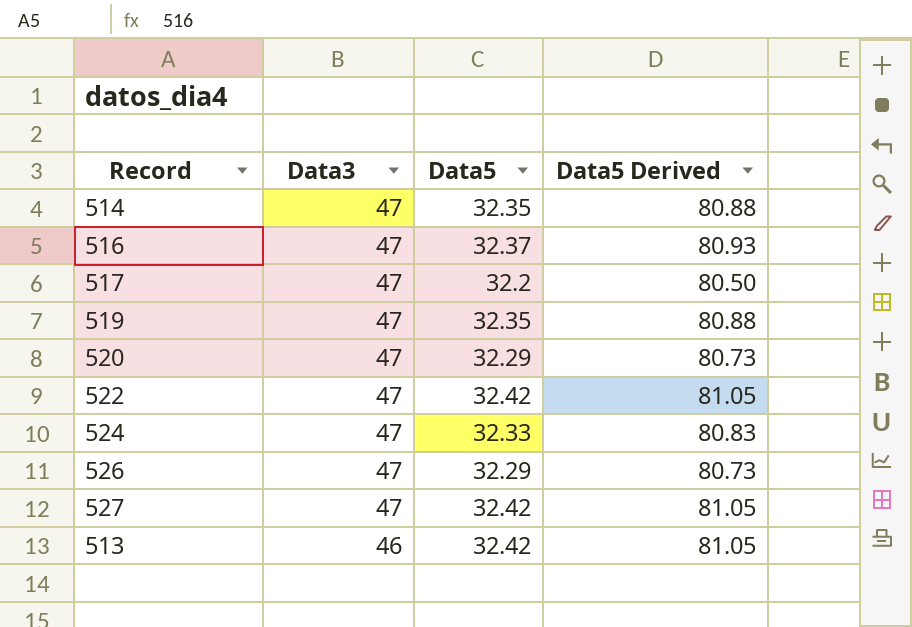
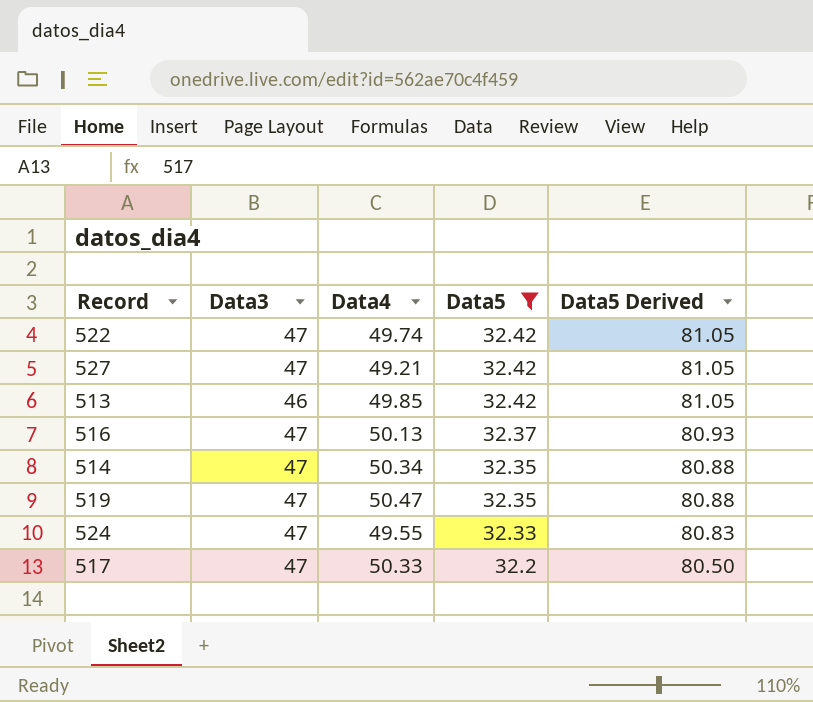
filter: none -> Data5 != 32.29
row order: Data3 descending -> Data5 descending
column Data4 | position: none -> 3

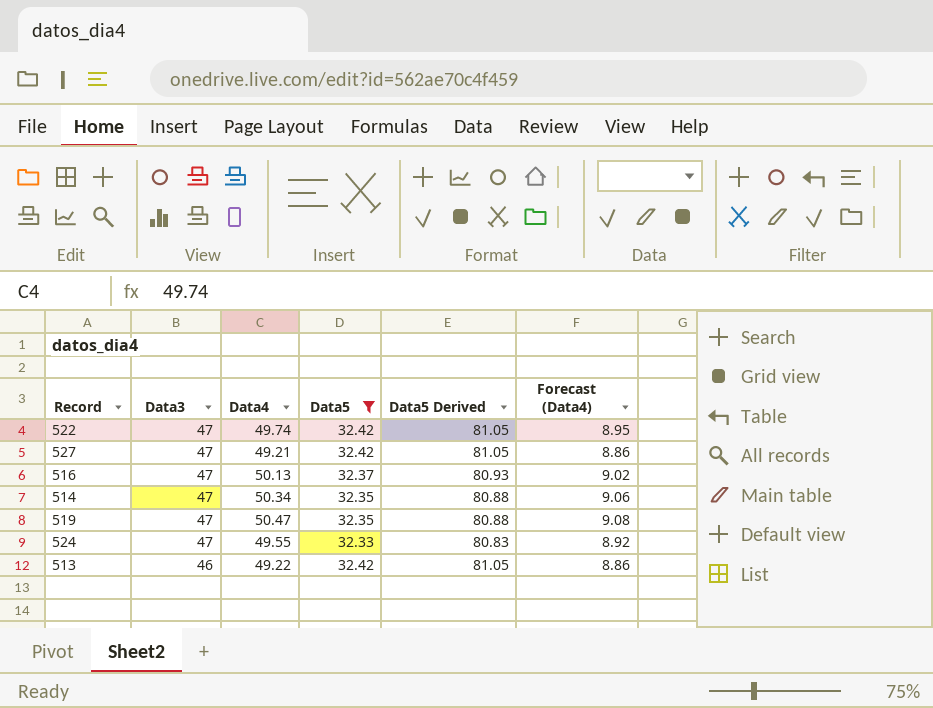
row order: Data5 descending -> Data3 descending
column Forecast (Data4) | formula: none -> [Data4] * 0.18
row 517: 47 | 50.33 | 32.2 | 80.50 -> none
513 | Data4: 49.85 -> 49.22

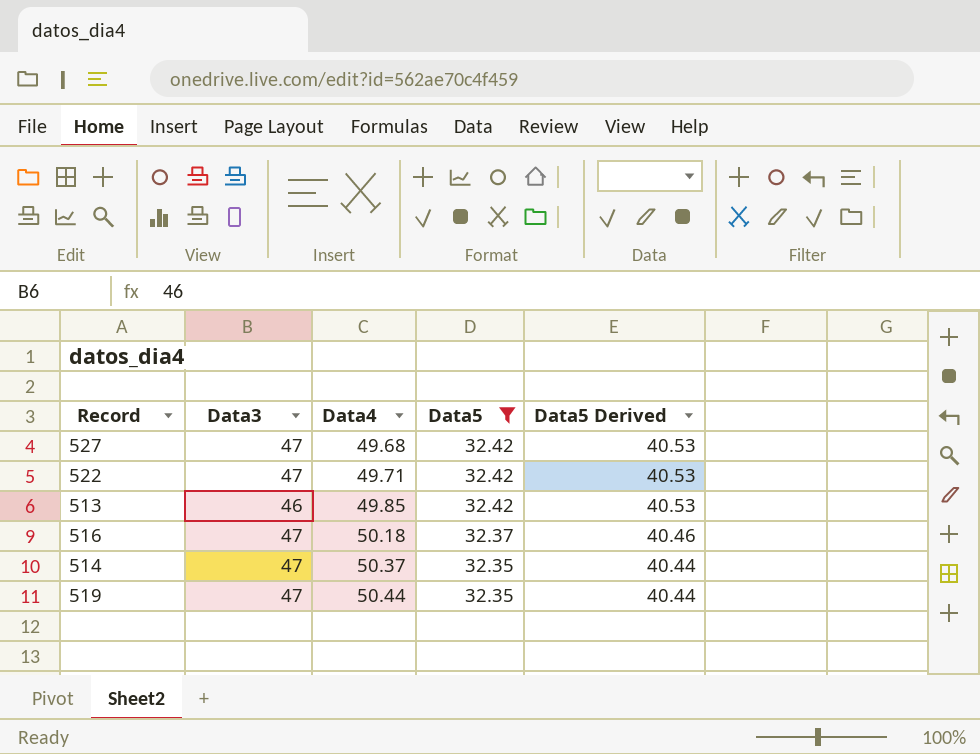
row order: Data3 descending -> Data4 ascending
column Forecast (Data4) | formula: [Data4] * 0.18 -> none
column Data5 Derived | formula: [Data5] * 2.5 -> [Data5] * 1.25
row 524: 47 | 49.55 | 32.33 | 80.83 | 8.92 -> none
527 | Data4: 49.21 -> 49.68
522 | Data4: 49.74 -> 49.71
513 | Data4: 49.22 -> 49.85
516 | Data4: 50.13 -> 50.18
514 | Data4: 50.34 -> 50.37
519 | Data4: 50.47 -> 50.44

